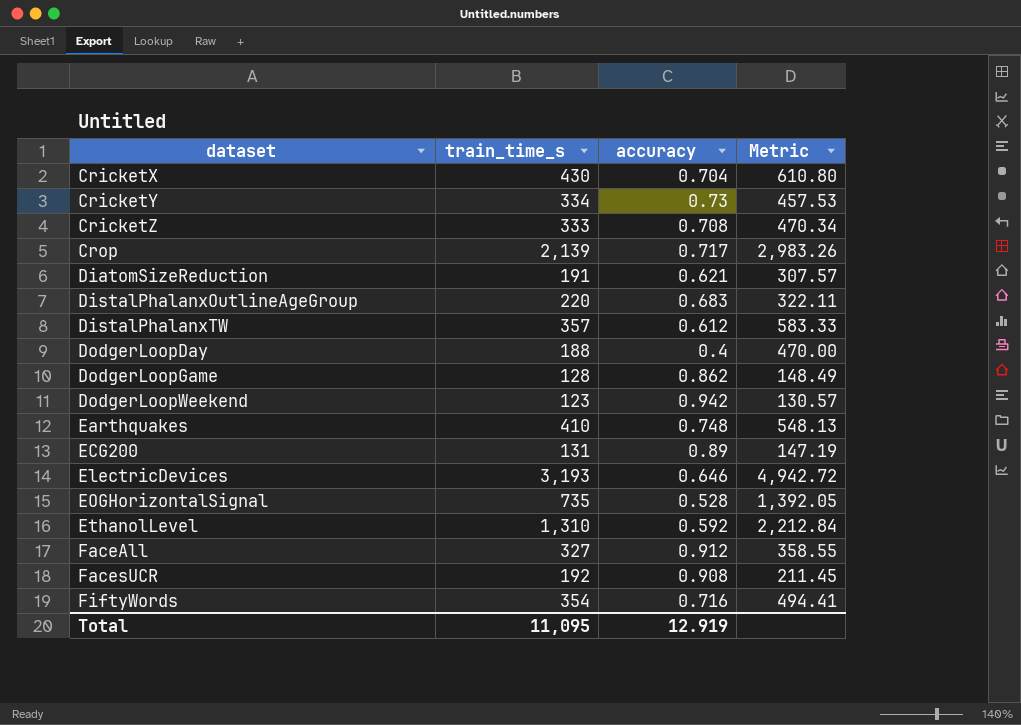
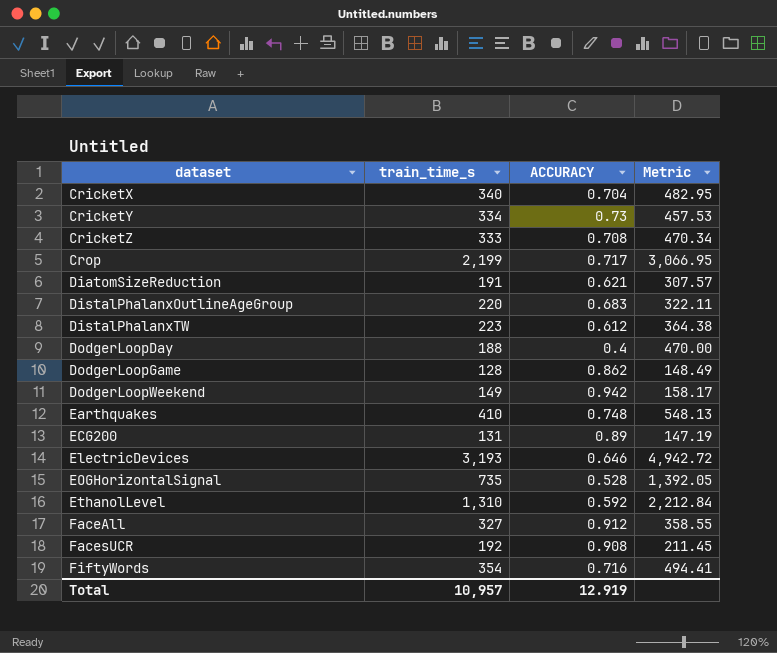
column name: accuracy -> ACCURACY
CricketX | train_time_s: 430 -> 340
CricketX | Metric: 610.80 -> 482.95
Crop | train_time_s: 2,139 -> 2,199
Crop | Metric: 2,983.26 -> 3,066.95
DistalPhalanxTW | train_time_s: 357 -> 223
DistalPhalanxTW | Metric: 583.33 -> 364.38
DodgerLoopWeekend | train_time_s: 123 -> 149
DodgerLoopWeekend | Metric: 130.57 -> 158.17
Total | train_time_s: 11,095 -> 10,957

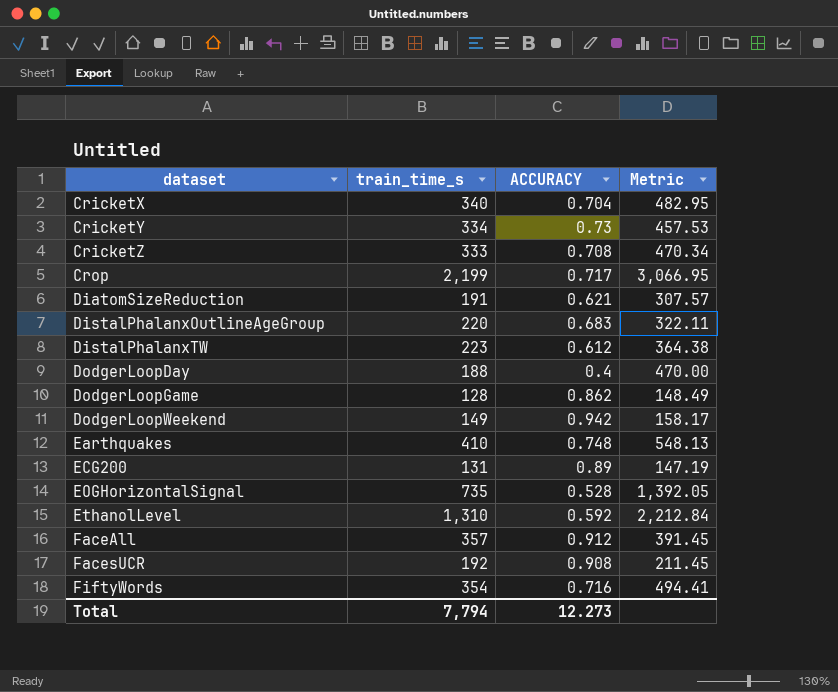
row ElectricDevices: 3,193 | 0.646 | 4,942.72 -> none
FaceAll | train_time_s: 327 -> 357
FaceAll | Metric: 358.55 -> 391.45
Total | train_time_s: 10,957 -> 7,794
Total | ACCURACY: 12.919 -> 12.273

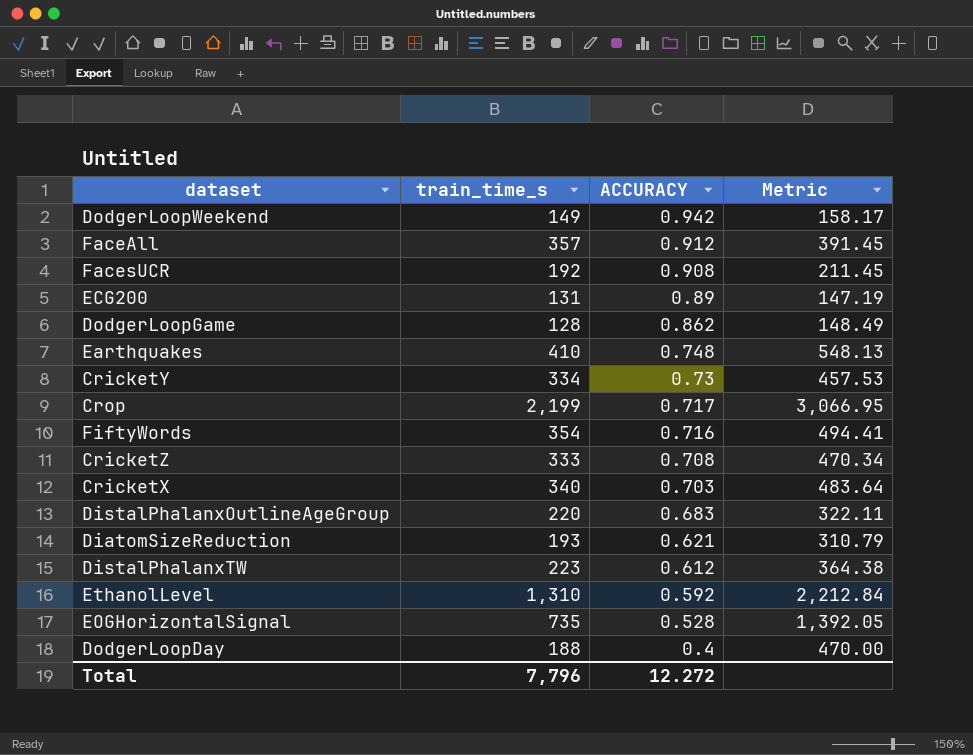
row order: dataset ascending -> ACCURACY descending
CricketX | ACCURACY: 0.704 -> 0.703
CricketX | Metric: 482.95 -> 483.64
DiatomSizeReduction | train_time_s: 191 -> 193
DiatomSizeReduction | Metric: 307.57 -> 310.79
Total | train_time_s: 7,794 -> 7,796
Total | ACCURACY: 12.273 -> 12.272

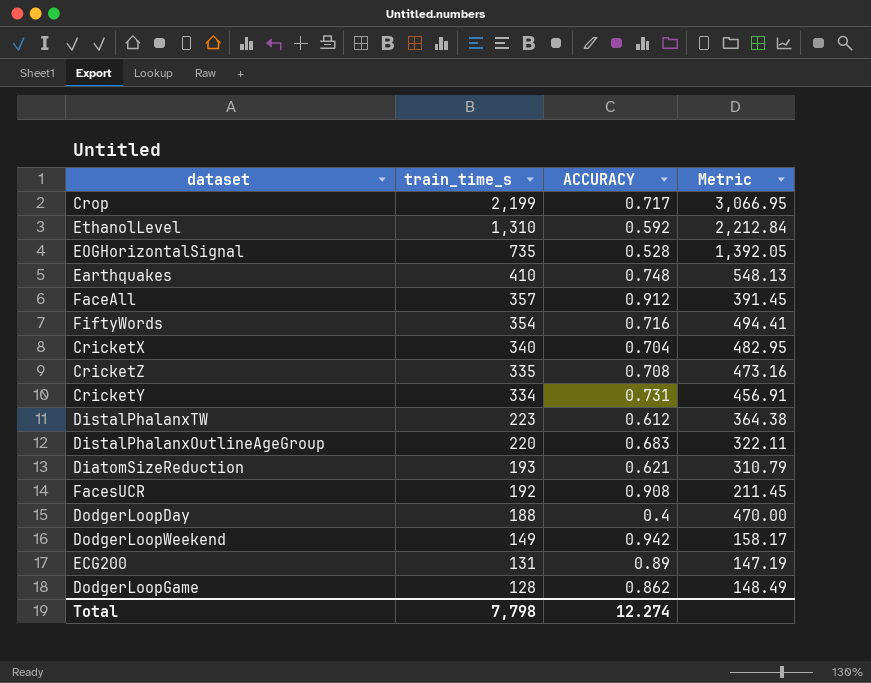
row order: ACCURACY descending -> train_time_s descending
CricketX | ACCURACY: 0.703 -> 0.704
CricketX | Metric: 483.64 -> 482.95
CricketZ | train_time_s: 333 -> 335
CricketZ | Metric: 470.34 -> 473.16
CricketY | ACCURACY: 0.73 -> 0.731
CricketY | Metric: 457.53 -> 456.91
Total | train_time_s: 7,796 -> 7,798
Total | ACCURACY: 12.272 -> 12.274

